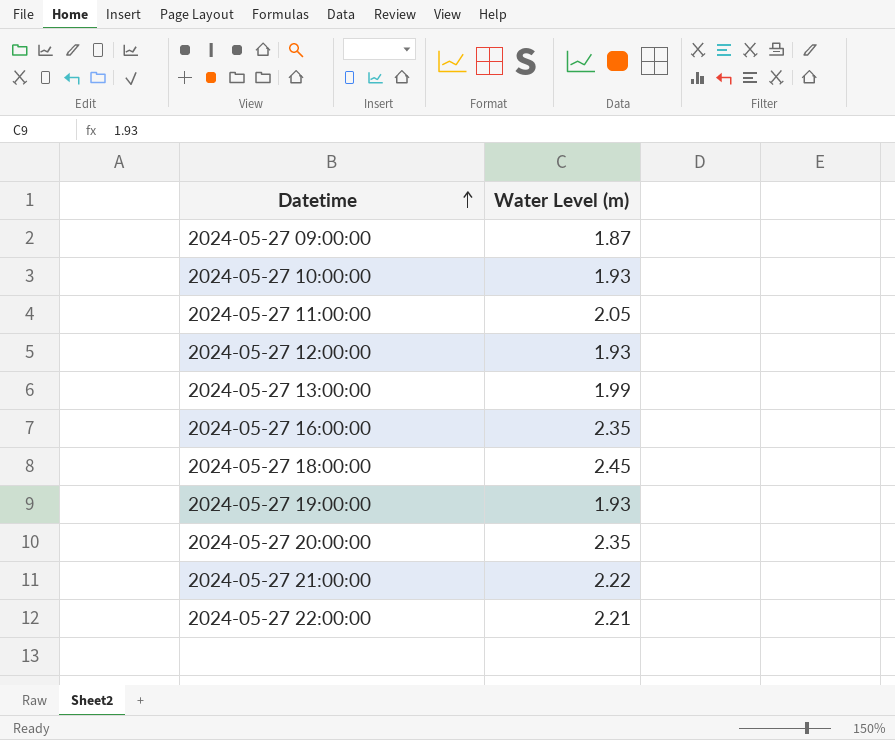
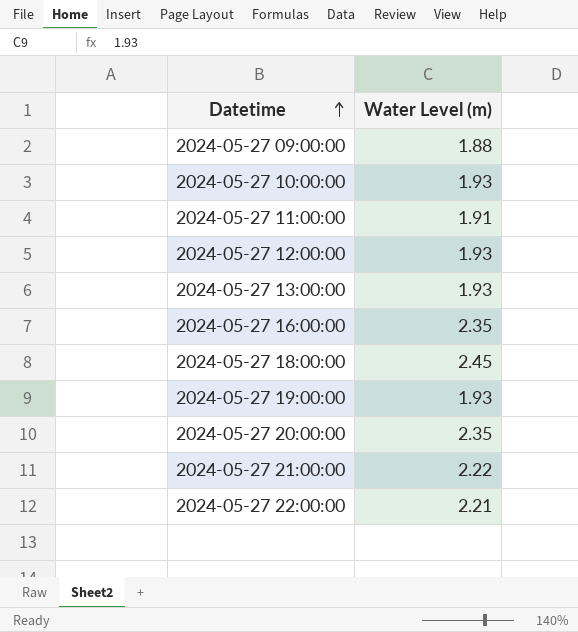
2024-05-27 09:00:00 | Water Level (m): 1.87 -> 1.88
2024-05-27 11:00:00 | Water Level (m): 2.05 -> 1.91
2024-05-27 13:00:00 | Water Level (m): 1.99 -> 1.93

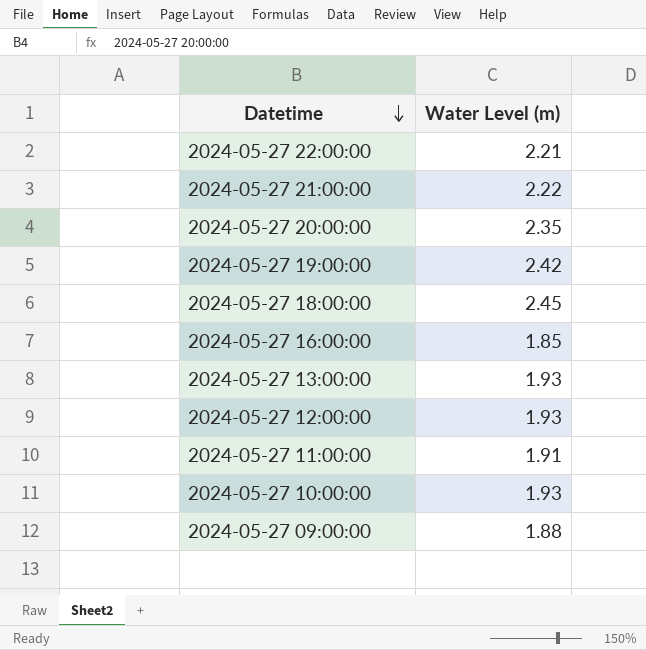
row order: Datetime ascending -> Datetime descending
2024-05-27 19:00:00 | Water Level (m): 1.93 -> 2.42
2024-05-27 16:00:00 | Water Level (m): 2.35 -> 1.85

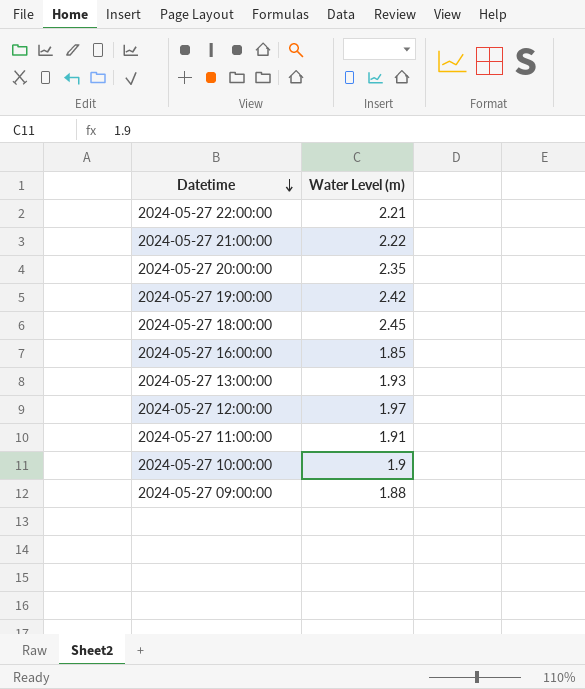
2024-05-27 12:00:00 | Water Level (m): 1.93 -> 1.97
2024-05-27 10:00:00 | Water Level (m): 1.93 -> 1.9

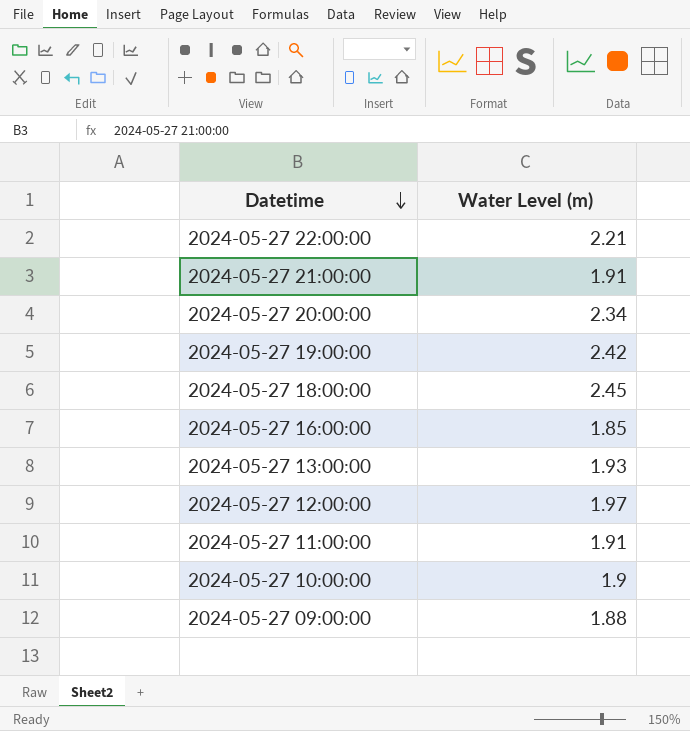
2024-05-27 21:00:00 | Water Level (m): 2.22 -> 1.91
2024-05-27 20:00:00 | Water Level (m): 2.35 -> 2.34

